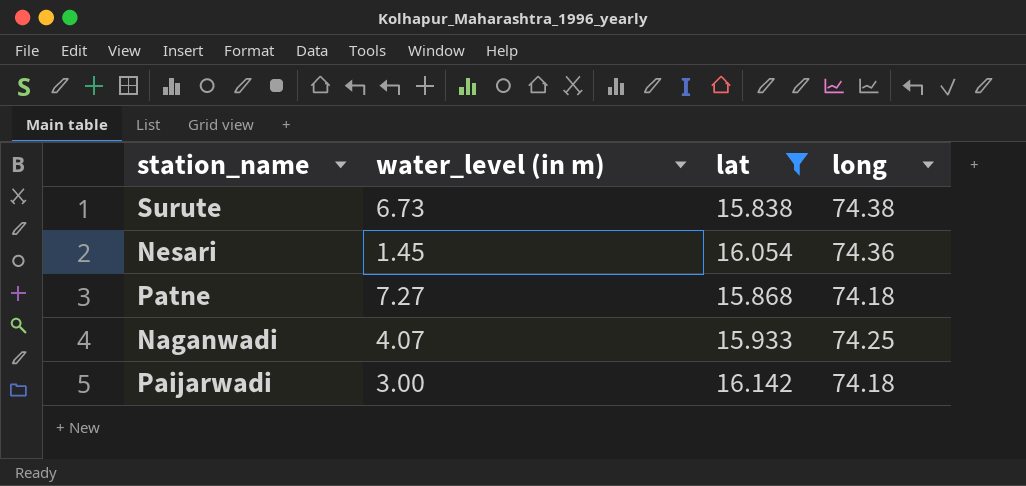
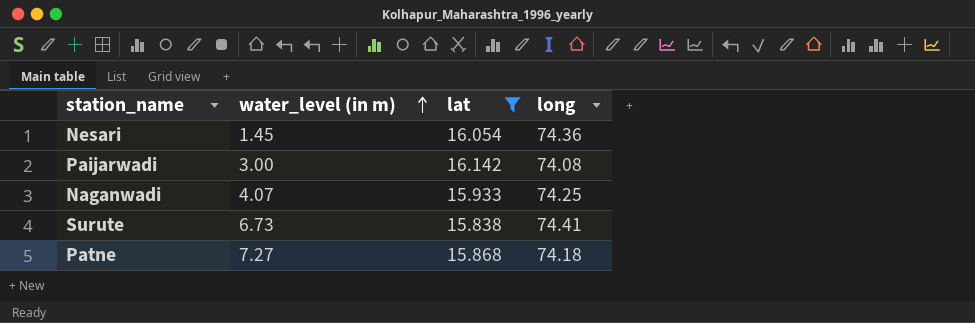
row order: none -> water_level (in m) ascending
Paijarwadi | long: 74.18 -> 74.08
Surute | long: 74.38 -> 74.41

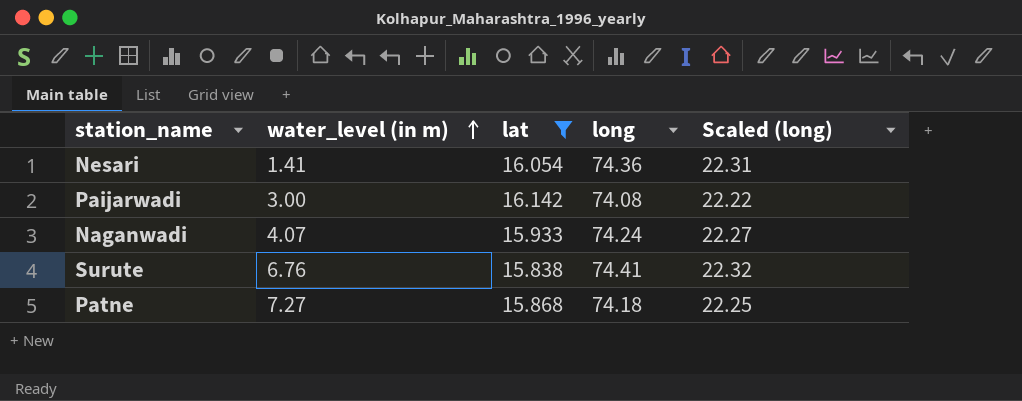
column Scaled (long) | formula: none -> [long] * 0.3
Nesari | water_level (in m): 1.45 -> 1.41
Naganwadi | long: 74.25 -> 74.24
Surute | water_level (in m): 6.73 -> 6.76

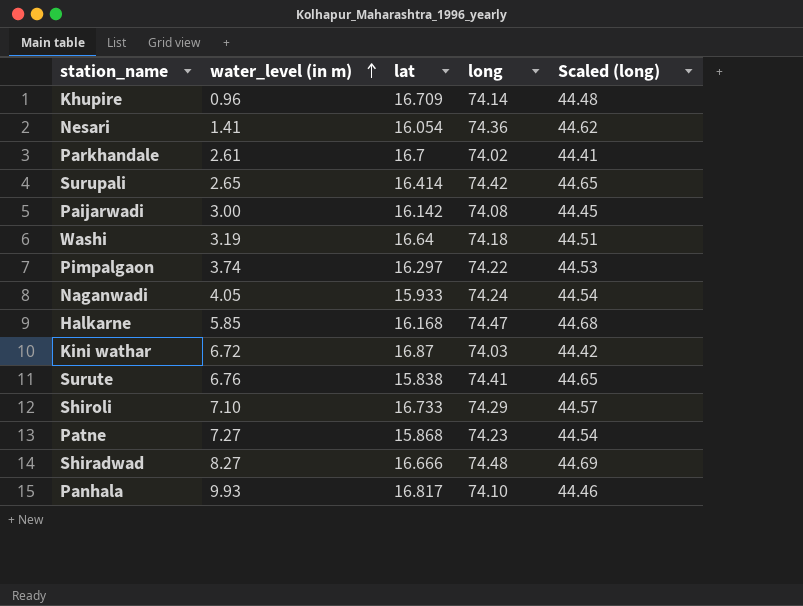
filter: lat <= 16.142 -> none
column Scaled (long) | formula: [long] * 0.3 -> [long] * 0.6
Naganwadi | water_level (in m): 4.07 -> 4.05
Patne | long: 74.18 -> 74.23

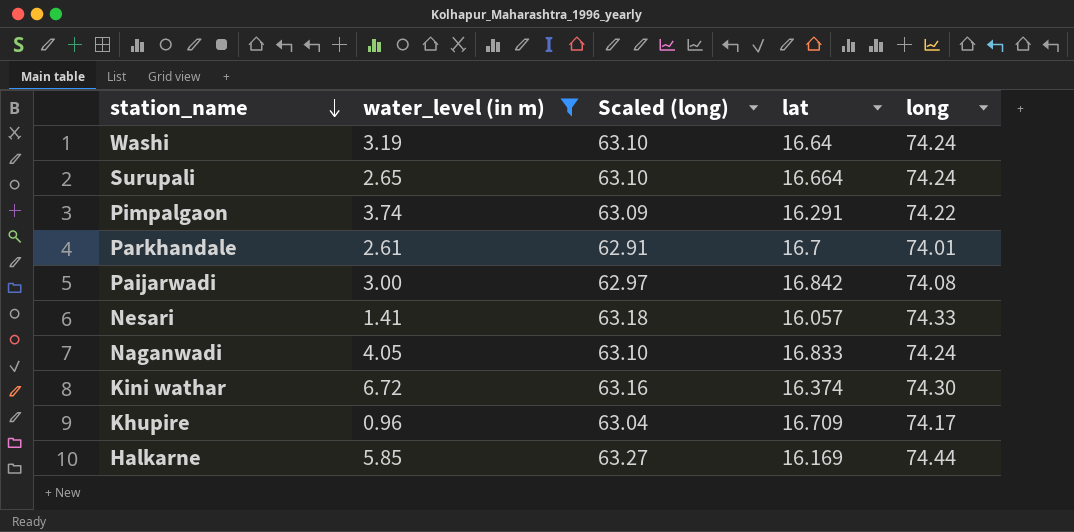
filter: none -> water_level (in m) <= 6.72
row order: water_level (in m) ascending -> station_name descending
column Scaled (long) | formula: [long] * 0.6 -> [long] * 0.85
column Scaled (long) | position: 5 -> 3
Washi | long: 74.18 -> 74.24
Surupali | lat: 16.414 -> 16.664
Surupali | long: 74.42 -> 74.24
Pimpalgaon | lat: 16.297 -> 16.291
Parkhandale | long: 74.02 -> 74.01
Paijarwadi | lat: 16.142 -> 16.842
Nesari | lat: 16.054 -> 16.057
Nesari | long: 74.36 -> 74.33
Naganwadi | lat: 15.933 -> 16.833
Kini wathar | lat: 16.87 -> 16.374
Kini wathar | long: 74.03 -> 74.30
Khupire | long: 74.14 -> 74.17
Halkarne | lat: 16.168 -> 16.169
Halkarne | long: 74.47 -> 74.44

